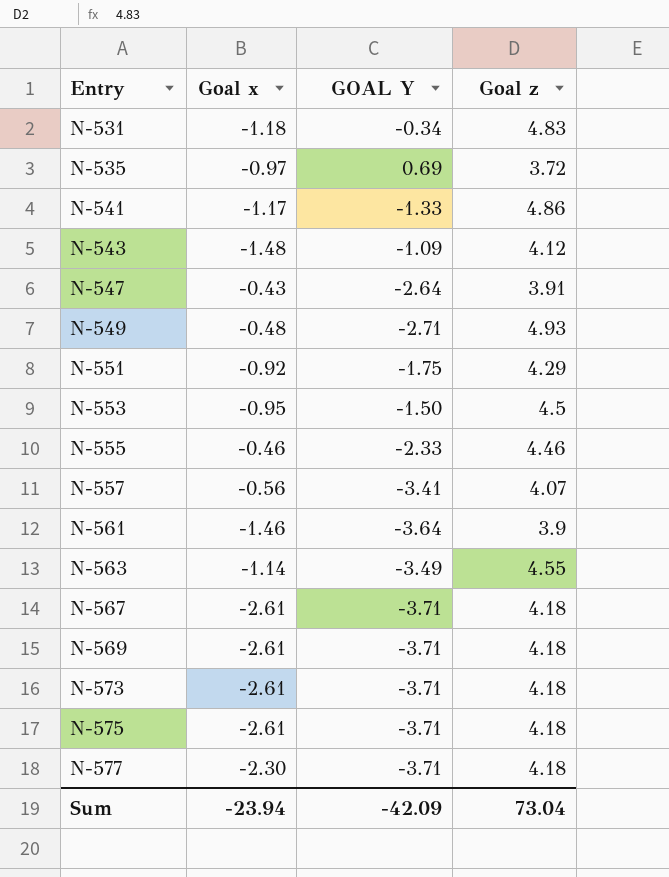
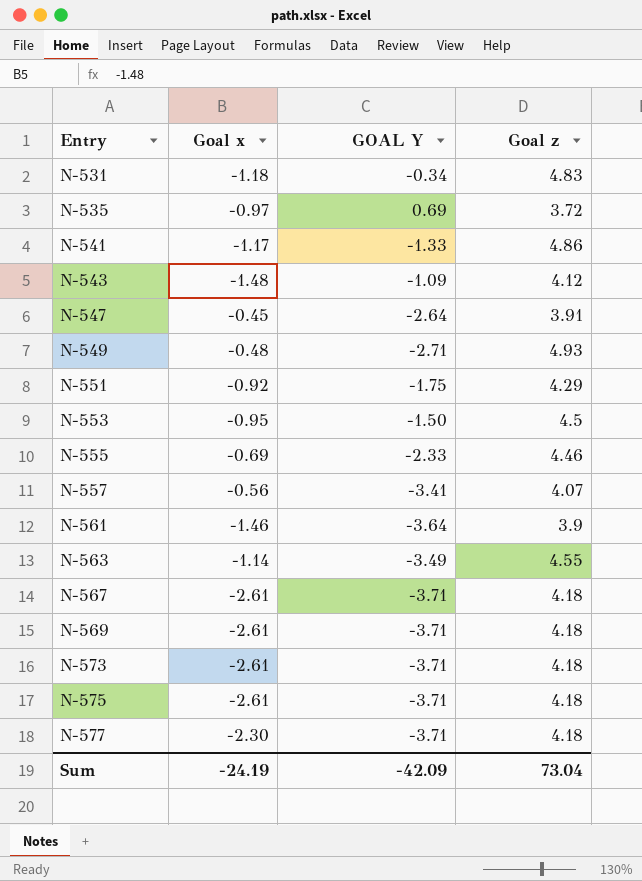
N-547 | Goal x: -0.43 -> -0.45
N-555 | Goal x: -0.46 -> -0.69
Sum | Goal x: -23.94 -> -24.19

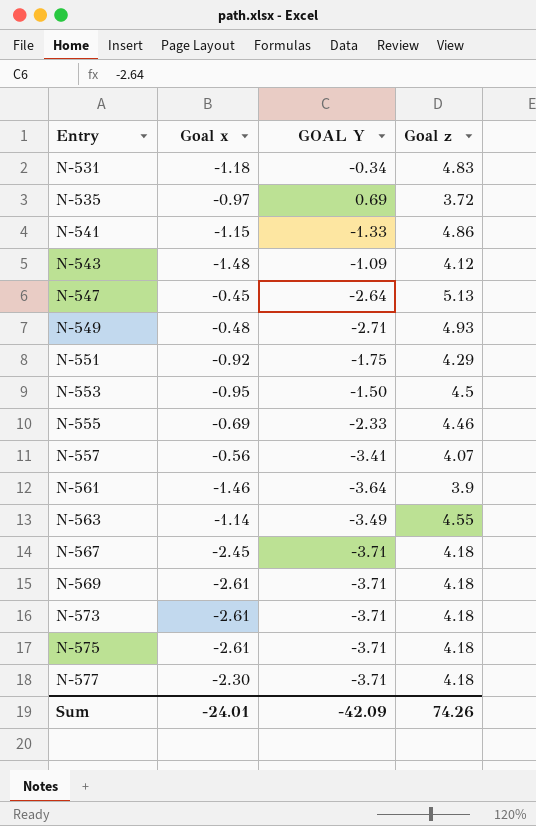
N-541 | Goal x: -1.17 -> -1.15
N-547 | Goal z: 3.91 -> 5.13
N-567 | Goal x: -2.61 -> -2.45
Sum | Goal x: -24.19 -> -24.01
Sum | Goal z: 73.04 -> 74.26

